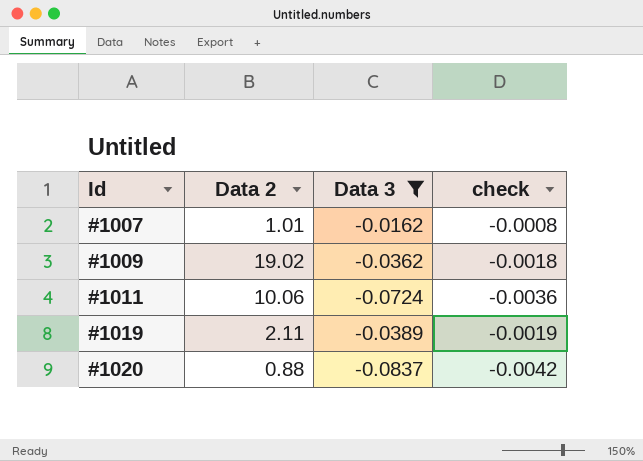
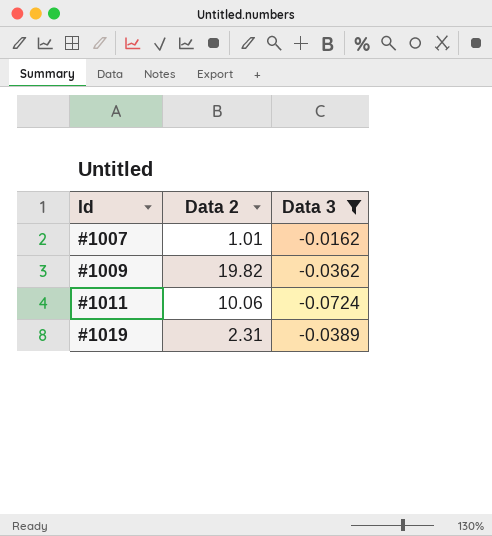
column check | formula: [Data 3] * 0.05 -> none
row #1020: 0.88 | -0.0837 | -0.0042 -> none
#1009 | Data 2: 19.02 -> 19.82
#1019 | Data 2: 2.11 -> 2.31

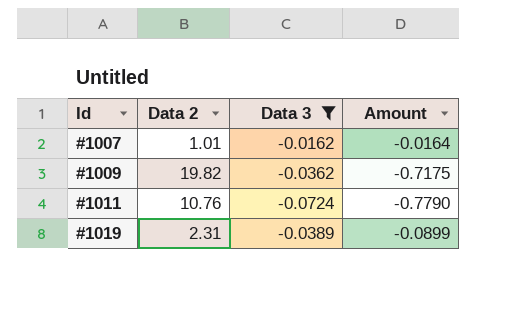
column Amount | formula: none -> [Data 2] * [Data 3]
#1011 | Data 2: 10.06 -> 10.76

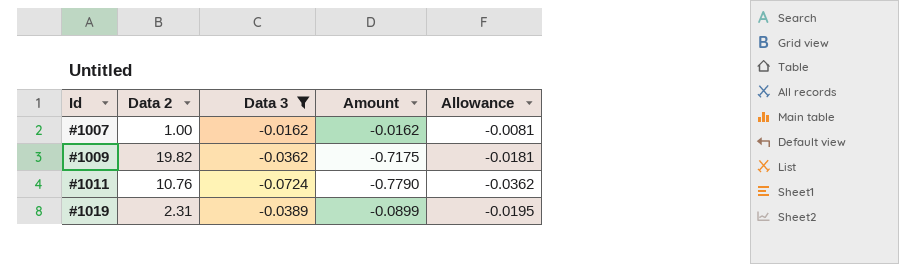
column Allowance | formula: none -> [Data 3] * 0.5
#1007 | Data 2: 1.01 -> 1.00
#1007 | Amount: -0.0164 -> -0.0162

